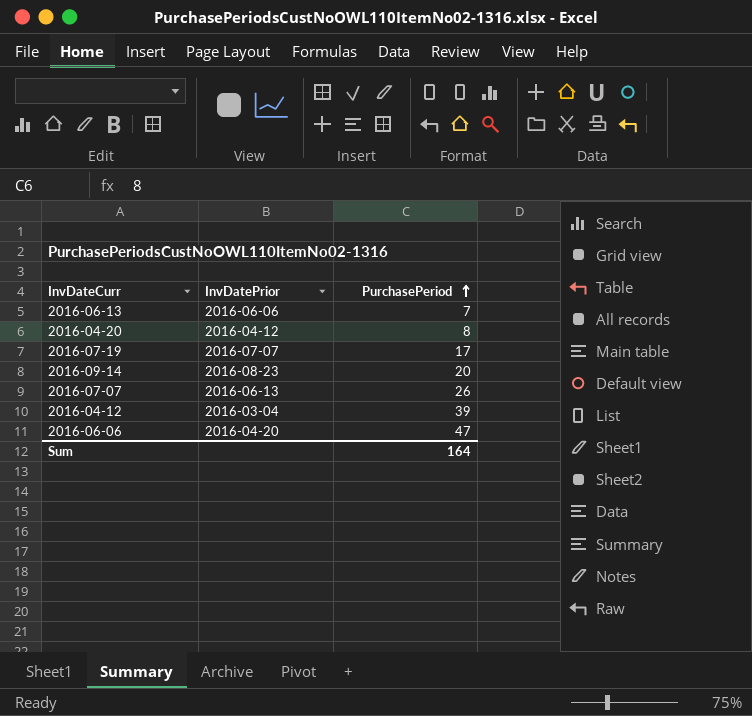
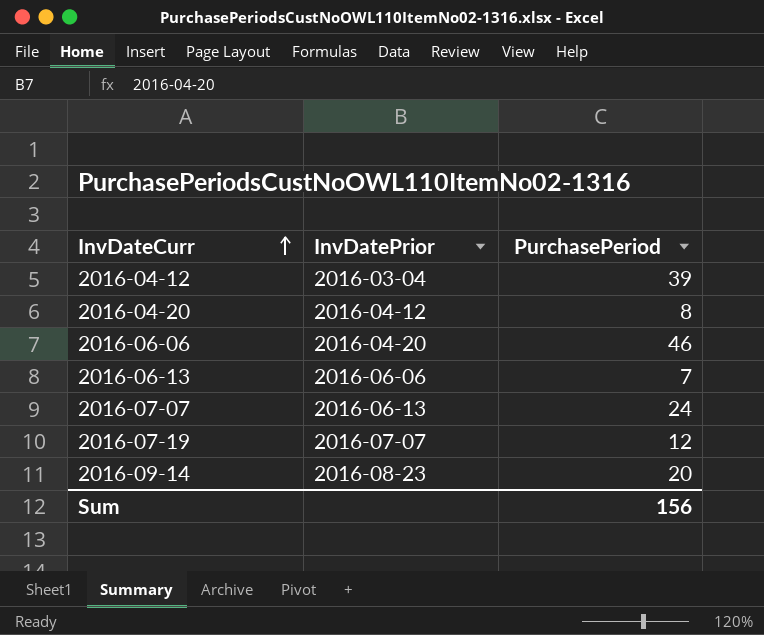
row order: PurchasePeriod ascending -> InvDateCurr ascending
2016-06-06 | PurchasePeriod: 47 -> 46
2016-07-07 | PurchasePeriod: 26 -> 24
2016-07-19 | PurchasePeriod: 17 -> 12
Sum | PurchasePeriod: 164 -> 156

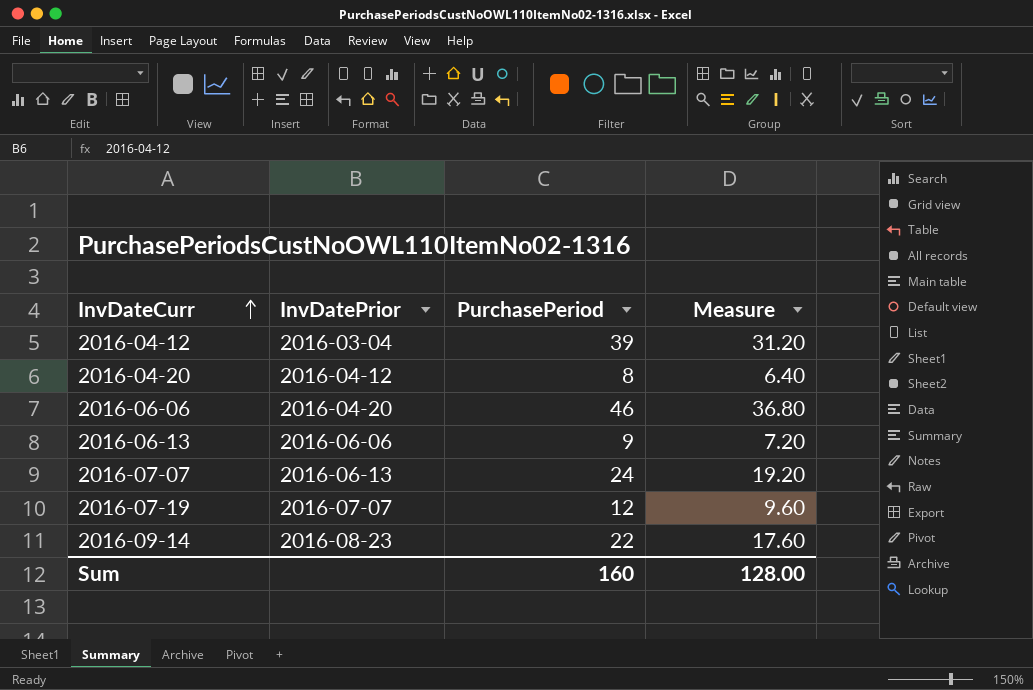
column Measure | formula: none -> [PurchasePeriod] * 0.8
2016-06-13 | PurchasePeriod: 7 -> 9
2016-09-14 | PurchasePeriod: 20 -> 22
Sum | PurchasePeriod: 156 -> 160

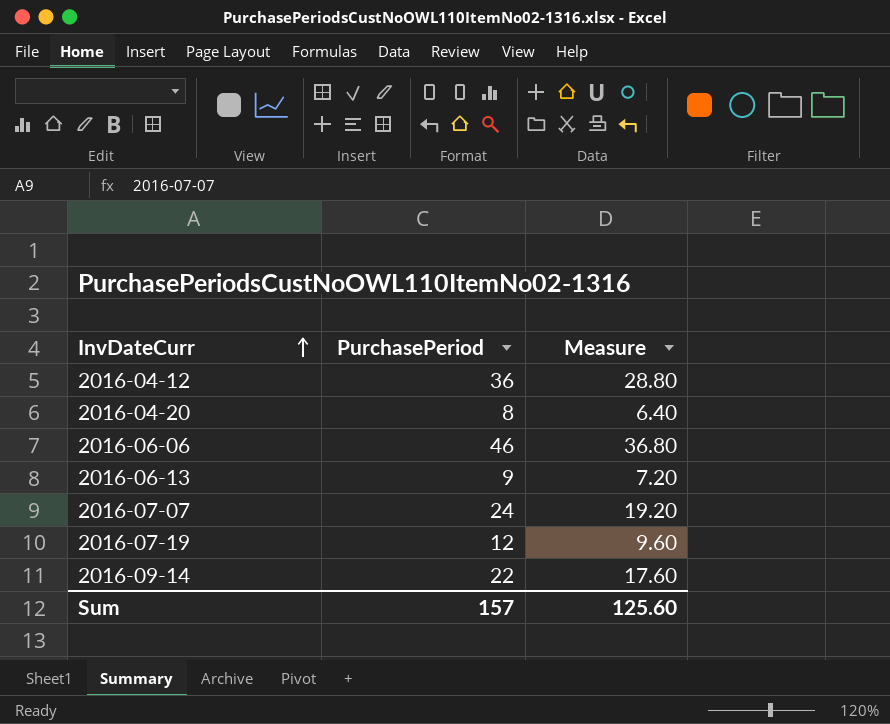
column InvDatePrior | position: 2 -> none
2016-04-12 | PurchasePeriod: 39 -> 36
2016-04-12 | Measure: 31.20 -> 28.80
Sum | PurchasePeriod: 160 -> 157
Sum | Measure: 128.00 -> 125.60

